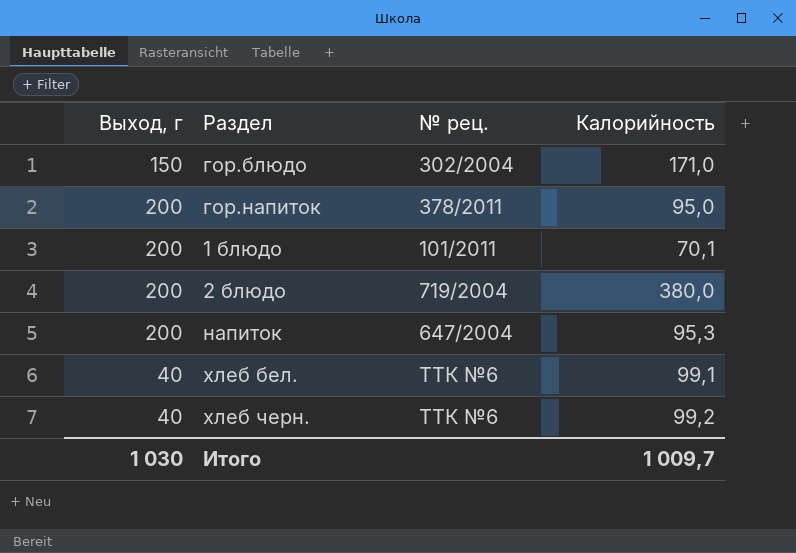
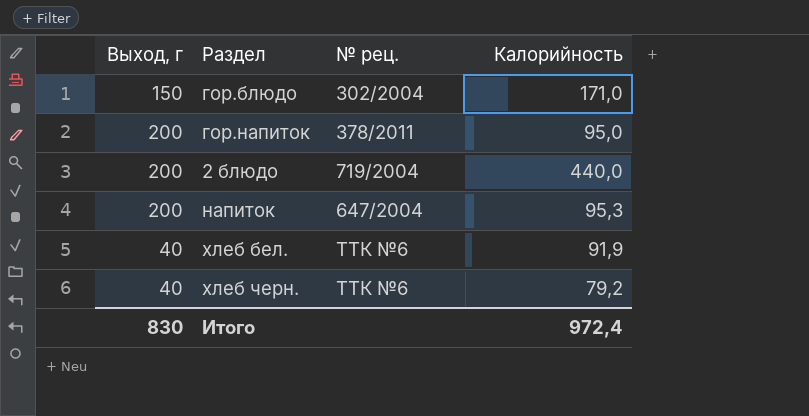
row 1 блюдо: 200 | 101/2011 | 70,1 -> none
2 блюдо | Калорийность: 380,0 -> 440,0
хлеб бел. | Калорийность: 99,1 -> 91,9
хлеб черн. | Калорийность: 99,2 -> 79,2
Итого | Выход, г: 1 030 -> 830
Итого | Калорийность: 1 009,7 -> 972,4

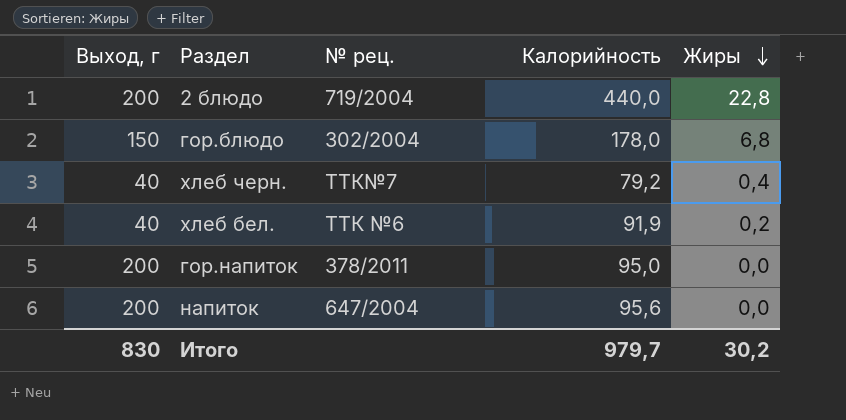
row order: none -> Жиры descending
column Жиры | position: none -> 5
гор.блюдо | Калорийность: 171,0 -> 178,0
хлеб черн. | № рец.: ТТК №6 -> ТТК№7
напиток | Калорийность: 95,3 -> 95,6
Итого | Калорийность: 972,4 -> 979,7

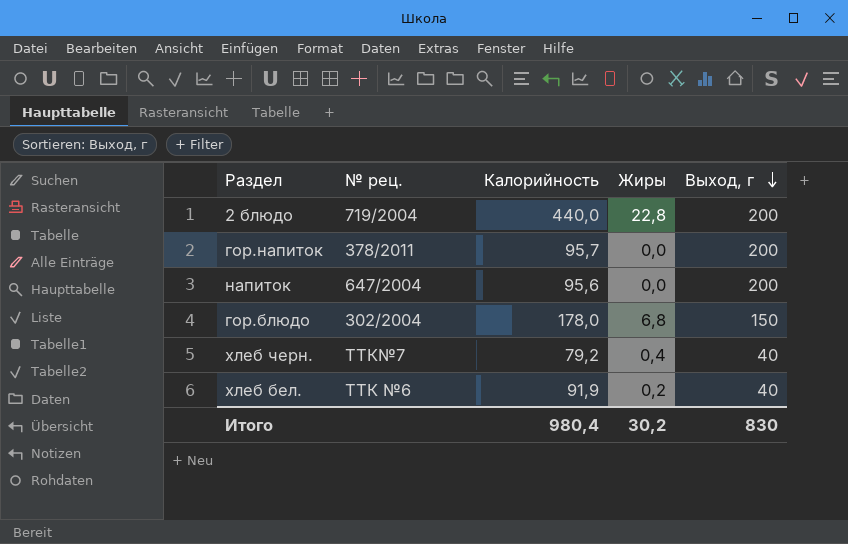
row order: Жиры descending -> Выход, г descending
column Выход, г | position: 1 -> 5
гор.напиток | Калорийность: 95,0 -> 95,7
Итого | Калорийность: 979,7 -> 980,4

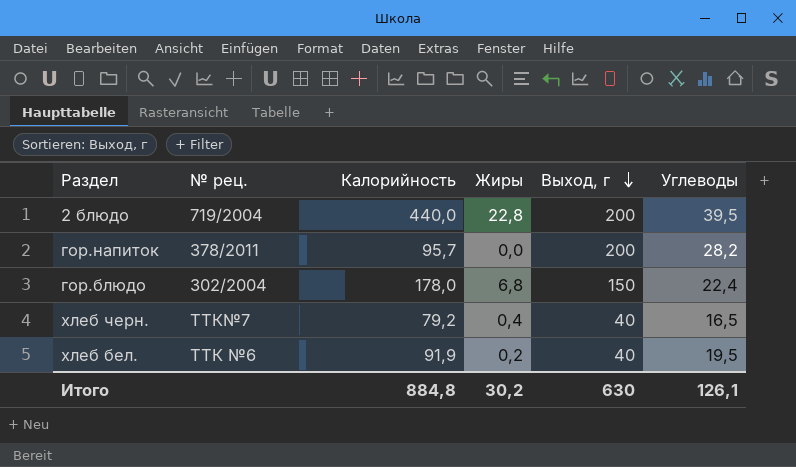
column Углеводы | position: none -> 6
row напиток: 647/2004 | 95,6 | 0,0 | 200 -> none
Итого | Калорийность: 980,4 -> 884,8
Итого | Выход, г: 830 -> 630

